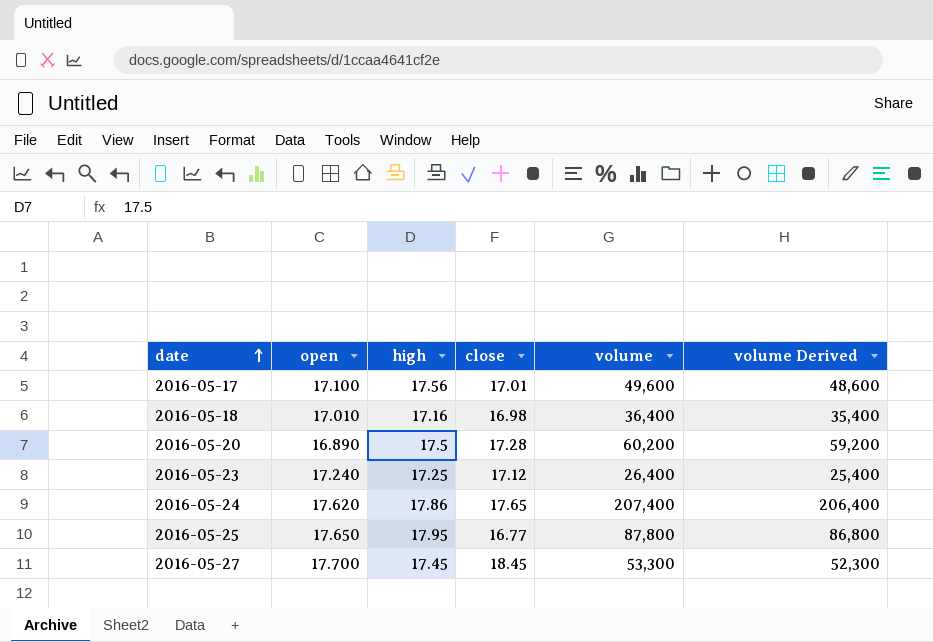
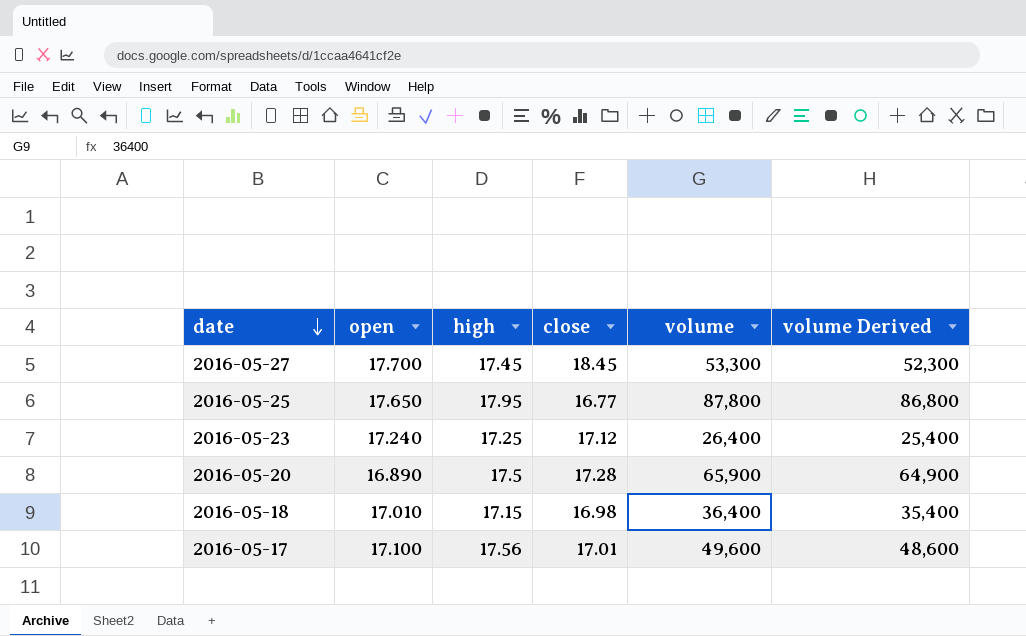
row order: date ascending -> date descending
row 2016-05-24: 17.620 | 17.86 | 17.65 | 207,400 | 206,400 -> none
2016-05-20 | volume: 60,200 -> 65,900
2016-05-20 | volume Derived: 59,200 -> 64,900
2016-05-18 | high: 17.16 -> 17.15

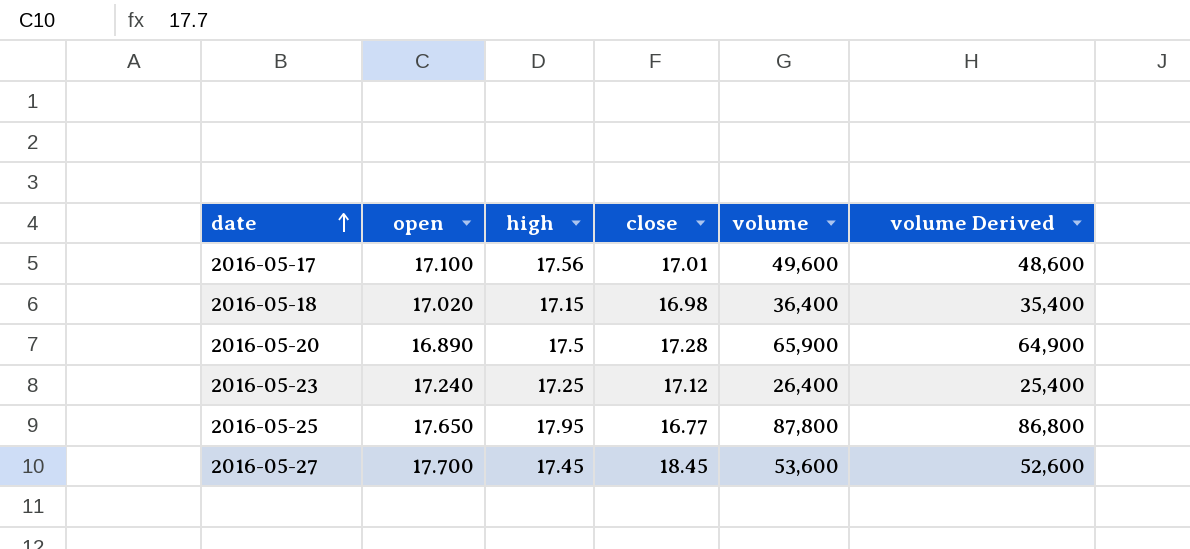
row order: date descending -> date ascending
2016-05-18 | open: 17.010 -> 17.020
2016-05-27 | volume: 53,300 -> 53,600
2016-05-27 | volume Derived: 52,300 -> 52,600

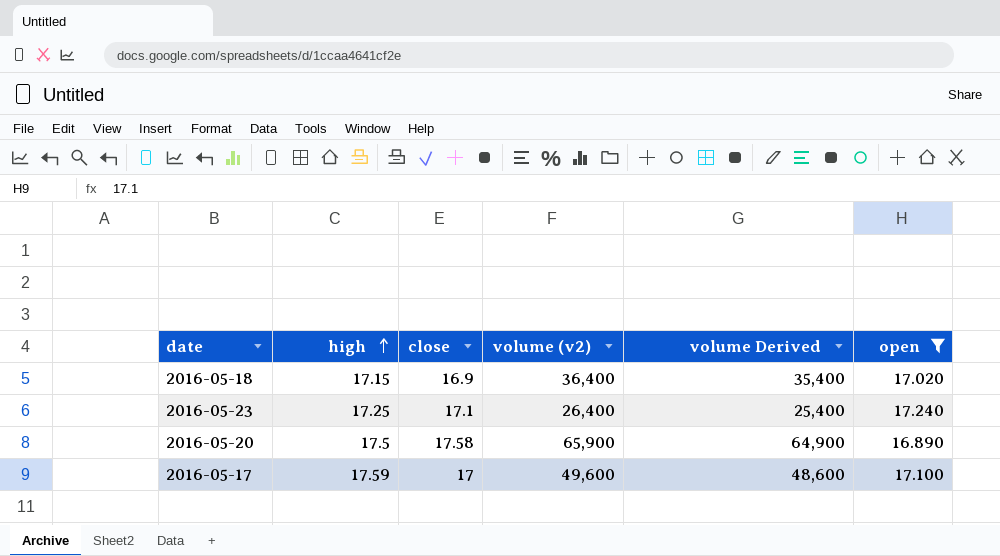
filter: none -> open <= 17.240
row order: date ascending -> high ascending
column name: volume -> volume (v2)
column open | position: 2 -> 6
2016-05-18 | close: 16.98 -> 16.9
2016-05-23 | close: 17.12 -> 17.1
2016-05-20 | close: 17.28 -> 17.58
2016-05-17 | high: 17.56 -> 17.59
2016-05-17 | close: 17.01 -> 17

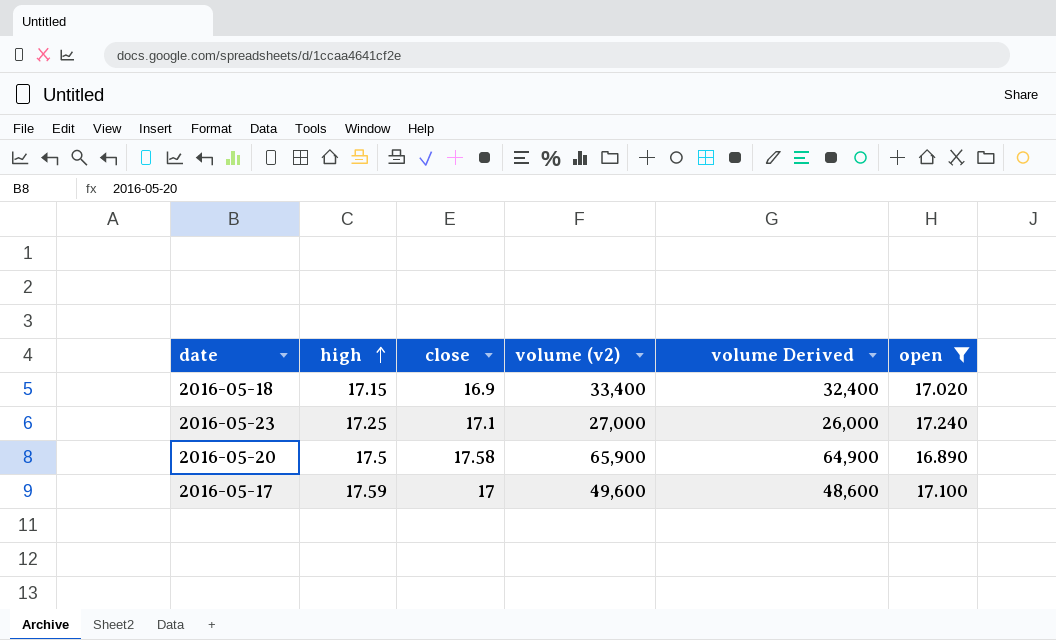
2016-05-18 | volume (v2): 36,400 -> 33,400
2016-05-18 | volume Derived: 35,400 -> 32,400
2016-05-23 | volume (v2): 26,400 -> 27,000
2016-05-23 | volume Derived: 25,400 -> 26,000

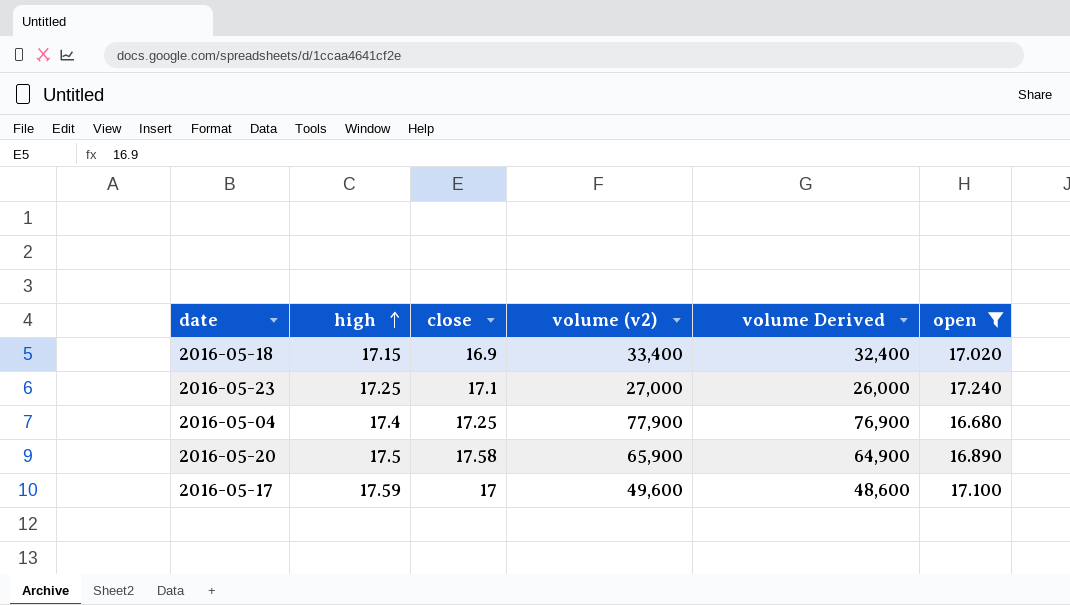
row 2016-05-04: none -> 17.4 | 17.25 | 77,900 | 76,900 | 16.680

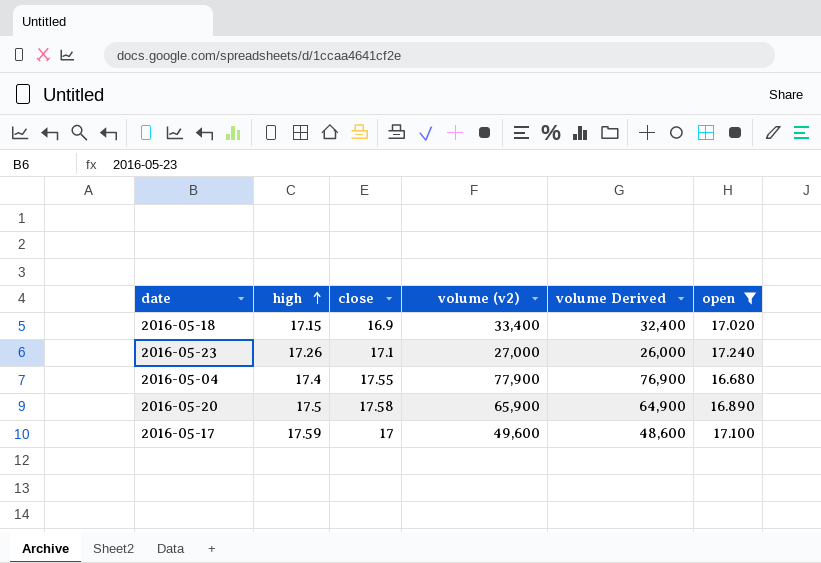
2016-05-23 | high: 17.25 -> 17.26
2016-05-04 | close: 17.25 -> 17.55

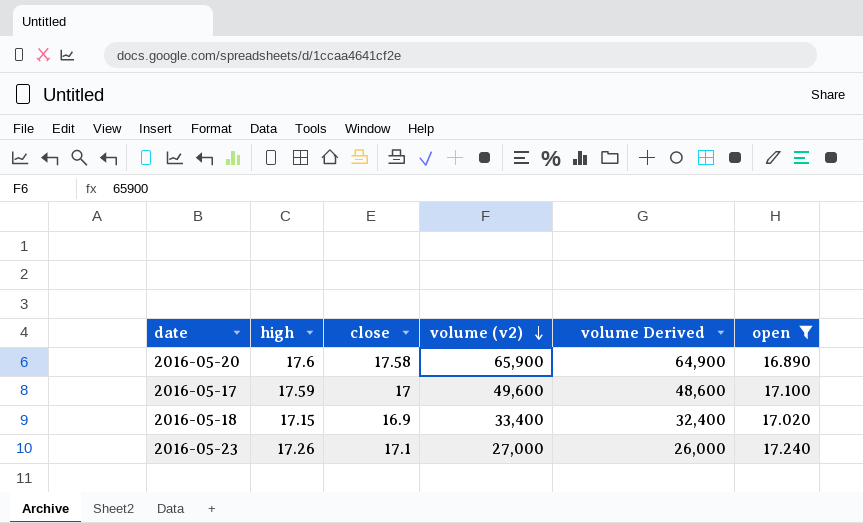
row order: high ascending -> volume (v2) descending
row 2016-05-04: 17.4 | 17.55 | 77,900 | 76,900 | 16.680 -> none
2016-05-20 | high: 17.5 -> 17.6

